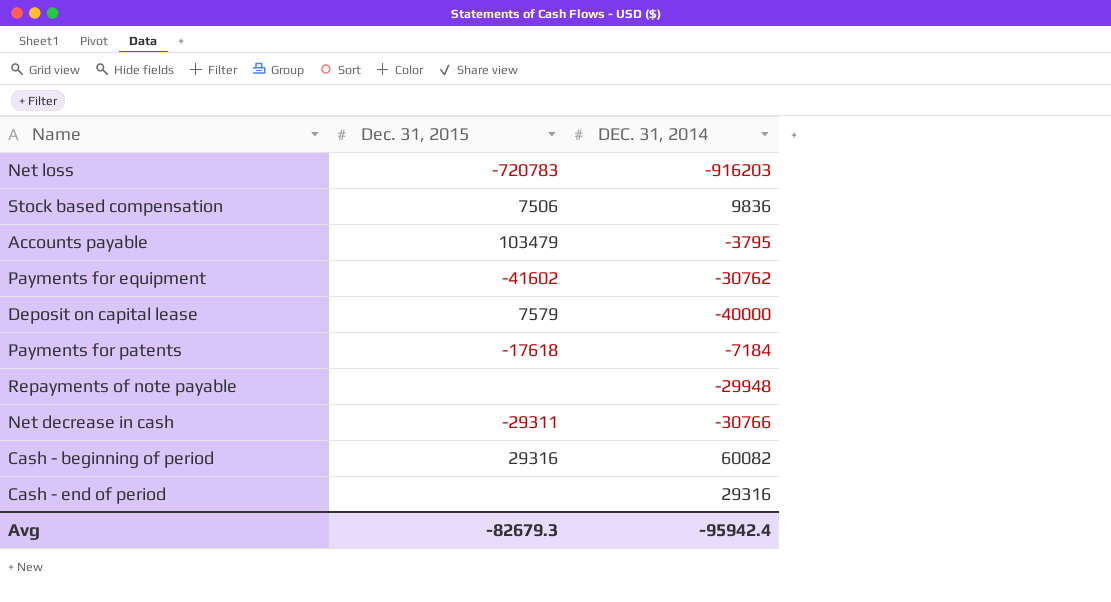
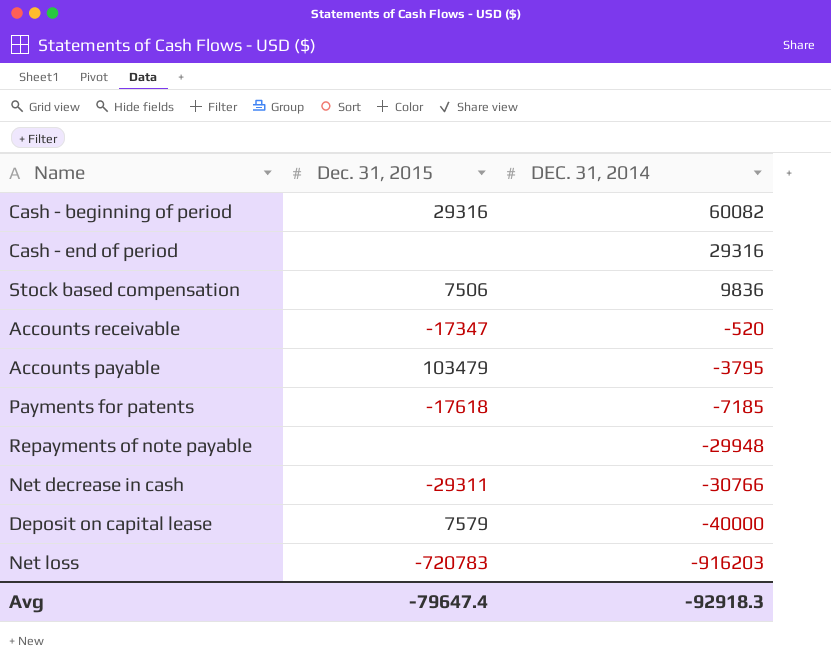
row order: none -> DEC. 31, 2014 descending
row Payments for equipment: -41602 | -30762 -> none
row Accounts receivable: none -> -17347 | -520
Payments for patents | DEC. 31, 2014: -7184 -> -7185
Avg | Dec. 31, 2015: -82679.3 -> -79647.4
Avg | DEC. 31, 2014: -95942.4 -> -92918.3

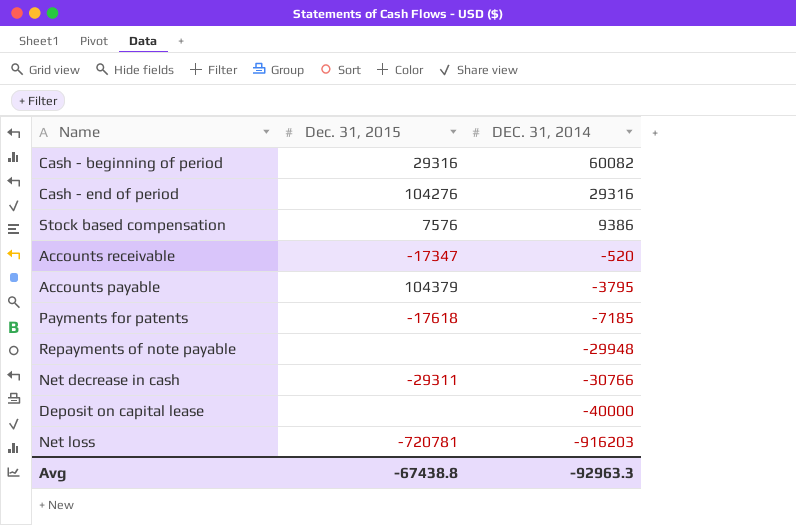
Cash - end of period | Dec. 31, 2015: none -> 104276
Stock based compensation | Dec. 31, 2015: 7506 -> 7576
Stock based compensation | DEC. 31, 2014: 9836 -> 9386
Accounts payable | Dec. 31, 2015: 103479 -> 104379
Deposit on capital lease | Dec. 31, 2015: 7579 -> none
Net loss | Dec. 31, 2015: -720783 -> -720781
Avg | Dec. 31, 2015: -79647.4 -> -67438.8
Avg | DEC. 31, 2014: -92918.3 -> -92963.3

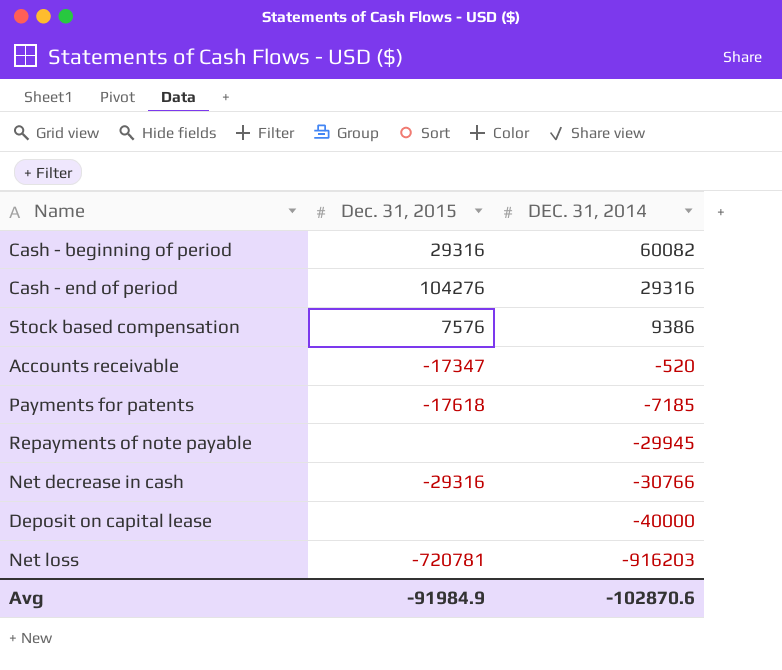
row Accounts payable: 104379 | -3795 -> none
Repayments of note payable | DEC. 31, 2014: -29948 -> -29945
Net decrease in cash | Dec. 31, 2015: -29311 -> -29316
Avg | Dec. 31, 2015: -67438.8 -> -91984.9
Avg | DEC. 31, 2014: -92963.3 -> -102870.6

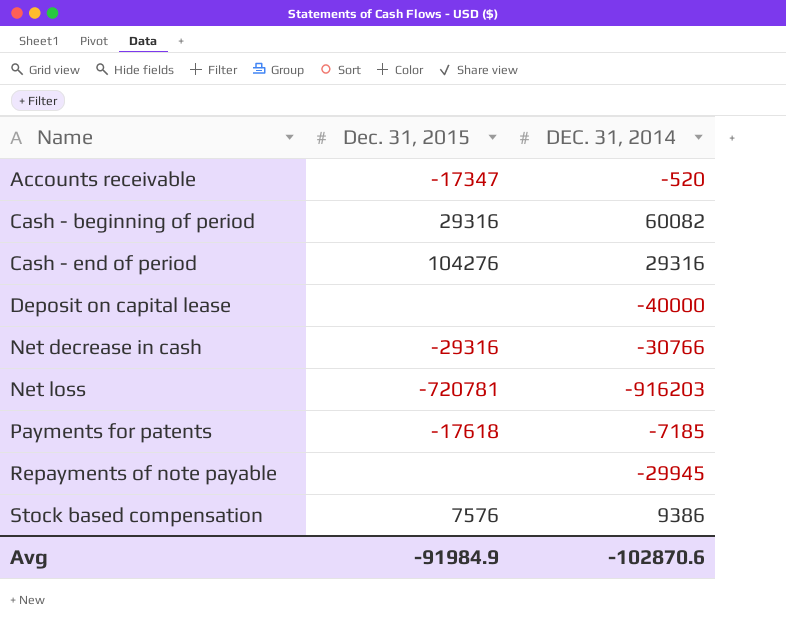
row order: DEC. 31, 2014 descending -> Name ascending

